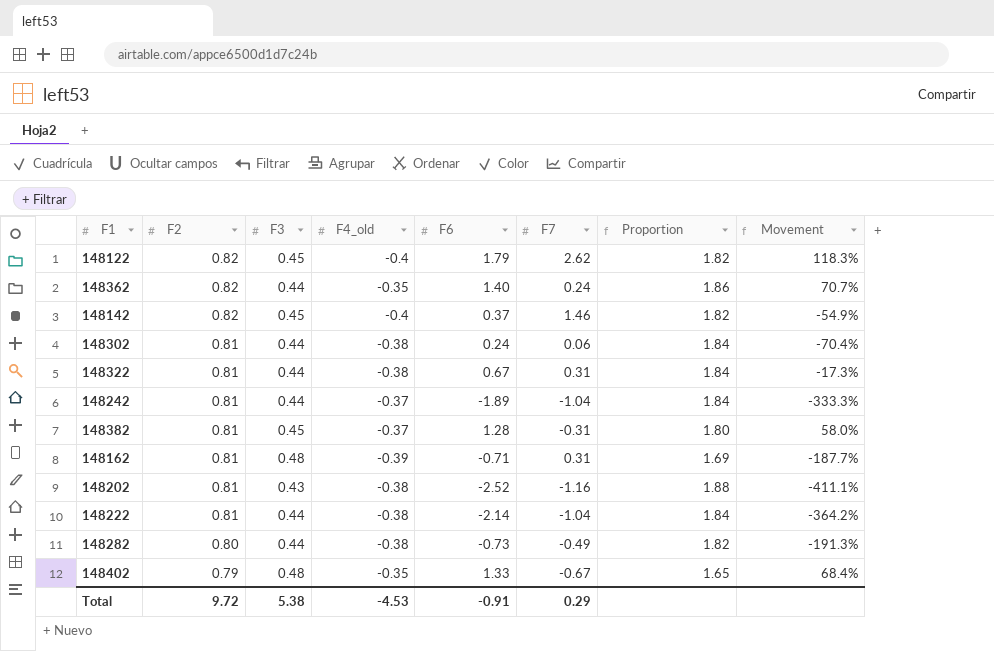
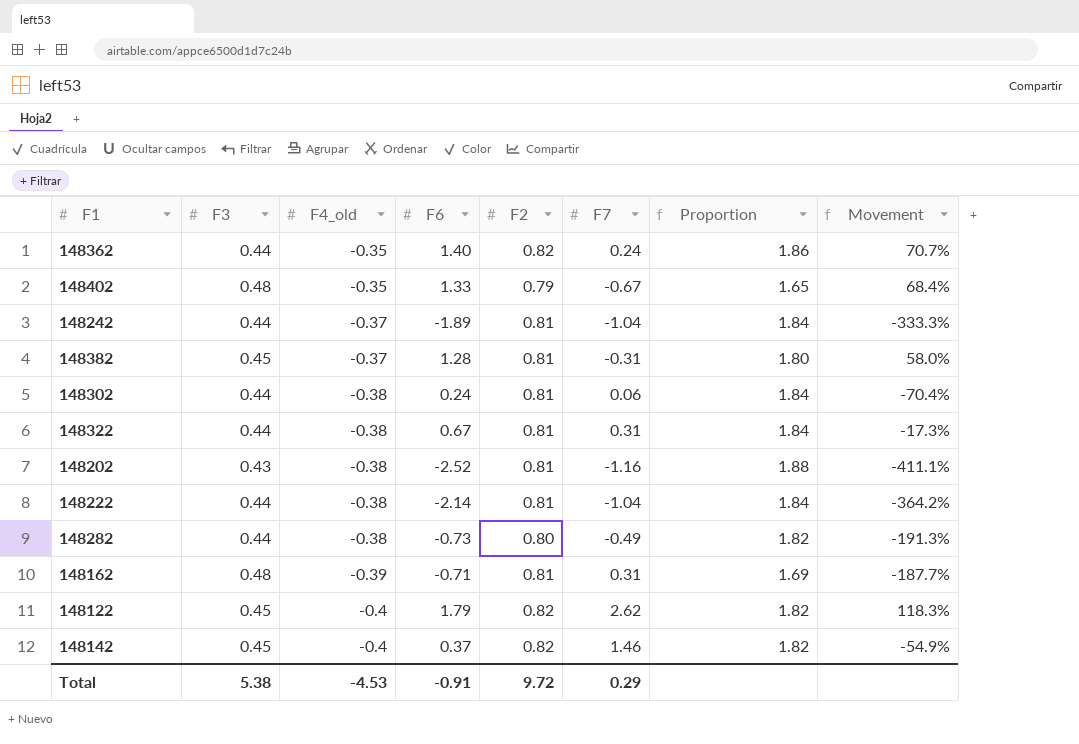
row order: F2 descending -> F4_old descending
column F2 | position: 2 -> 5

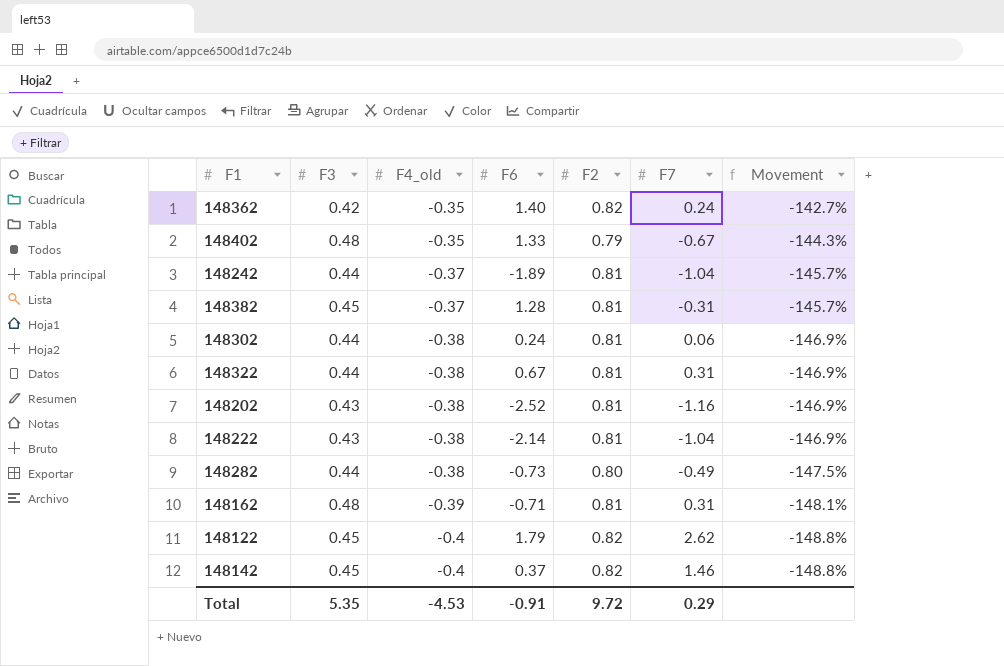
column Proportion | formula: [F2] / [F3] -> none
column Movement | formula: ([F6] - [F2]) / [F2] -> ([F4_old] - [F2]) / [F2]
148362 | F3: 0.44 -> 0.42
148222 | F3: 0.44 -> 0.43
Total | F3: 5.38 -> 5.35

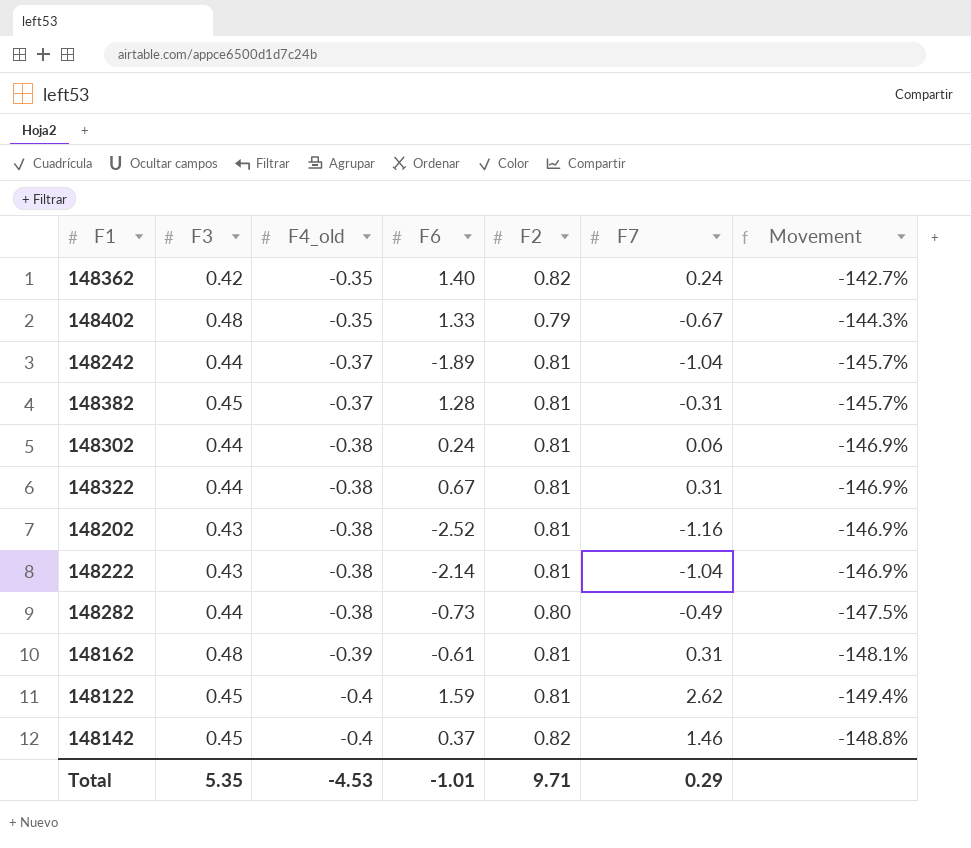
148162 | F6: -0.71 -> -0.61
148122 | F6: 1.79 -> 1.59
148122 | F2: 0.82 -> 0.81
148122 | Movement: -148.8% -> -149.4%
Total | F6: -0.91 -> -1.01
Total | F2: 9.72 -> 9.71

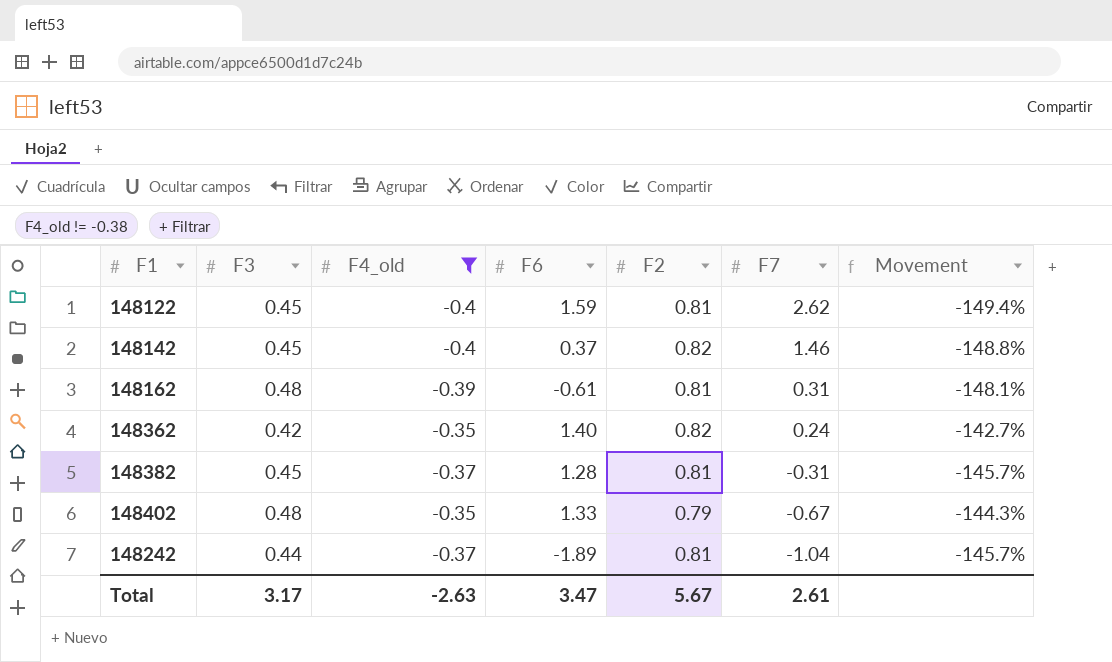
filter: none -> F4_old != -0.38
row order: F4_old descending -> F7 descending
Total | F3: 5.35 -> 3.17
Total | F4_old: -4.53 -> -2.63
Total | F6: -1.01 -> 3.47
Total | F2: 9.71 -> 5.67
Total | F7: 0.29 -> 2.61

